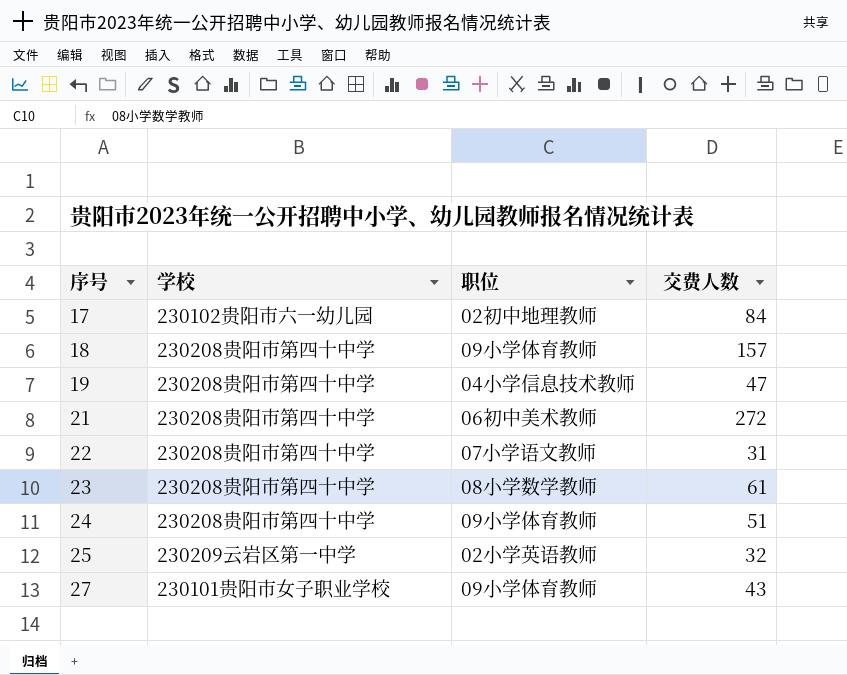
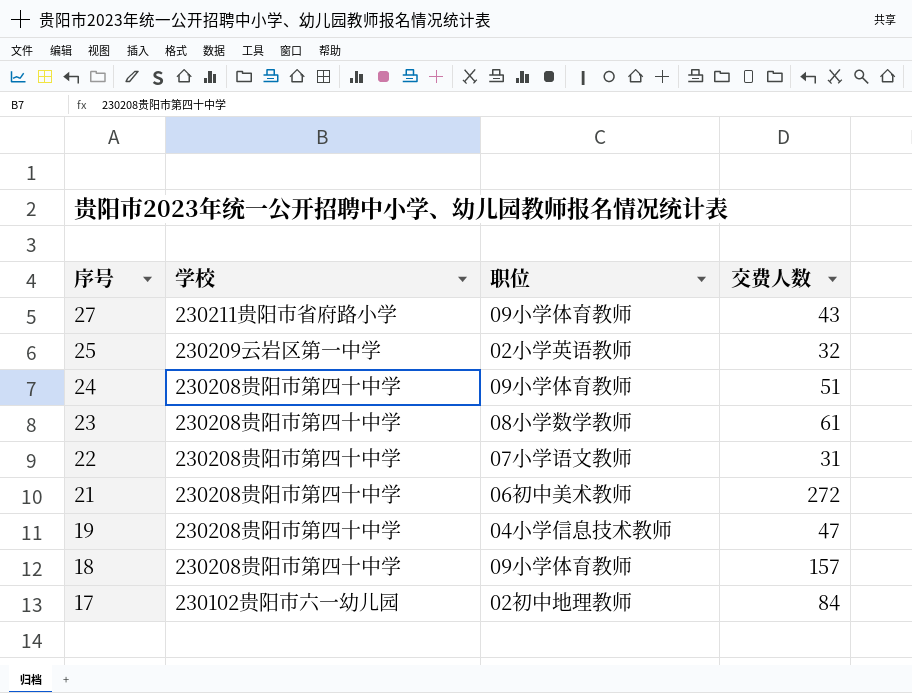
row order: 序号 ascending -> 序号 descending
27 | 学校: 230101贵阳市女子职业学校 -> 230211贵阳市省府路小学

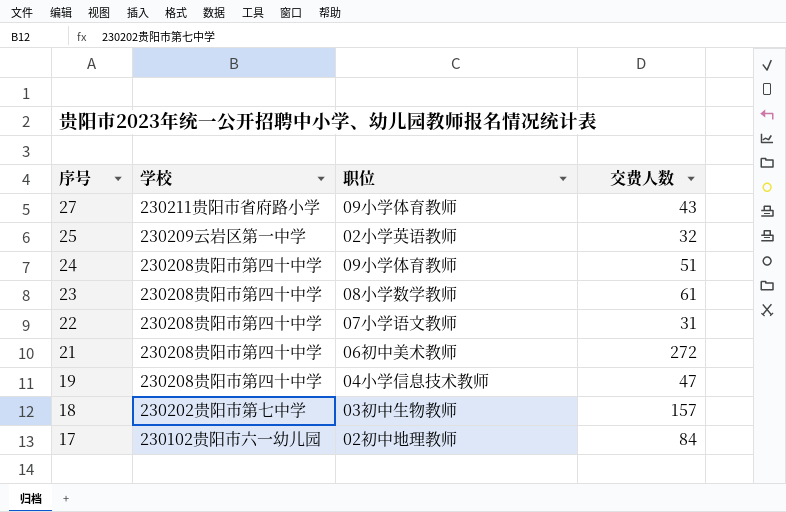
18 | 学校: 230208贵阳市第四十中学 -> 230202贵阳市第七中学
18 | 职位: 09小学体育教师 -> 03初中生物教师

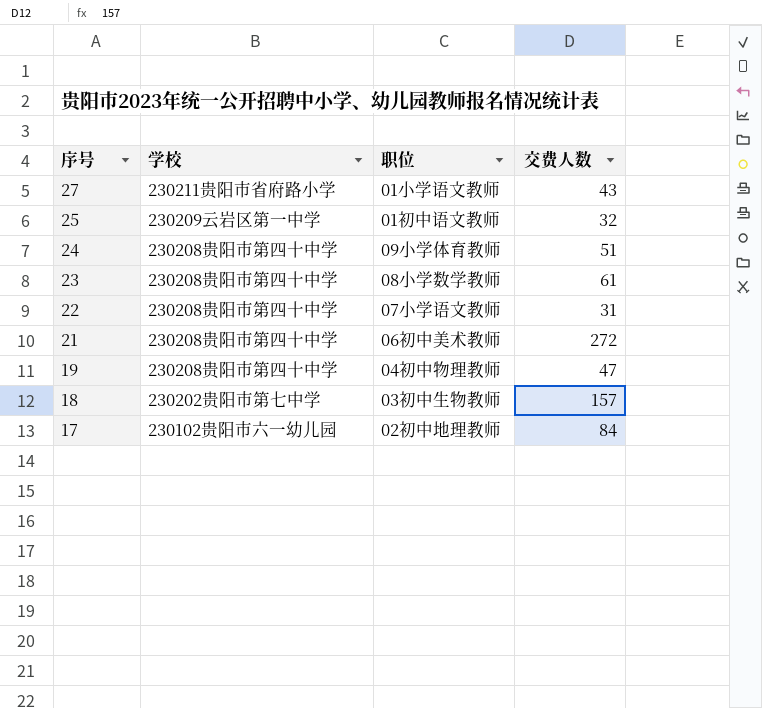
27 | 职位: 09小学体育教师 -> 01小学语文教师
25 | 职位: 02小学英语教师 -> 01初中语文教师
19 | 职位: 04小学信息技术教师 -> 04初中物理教师

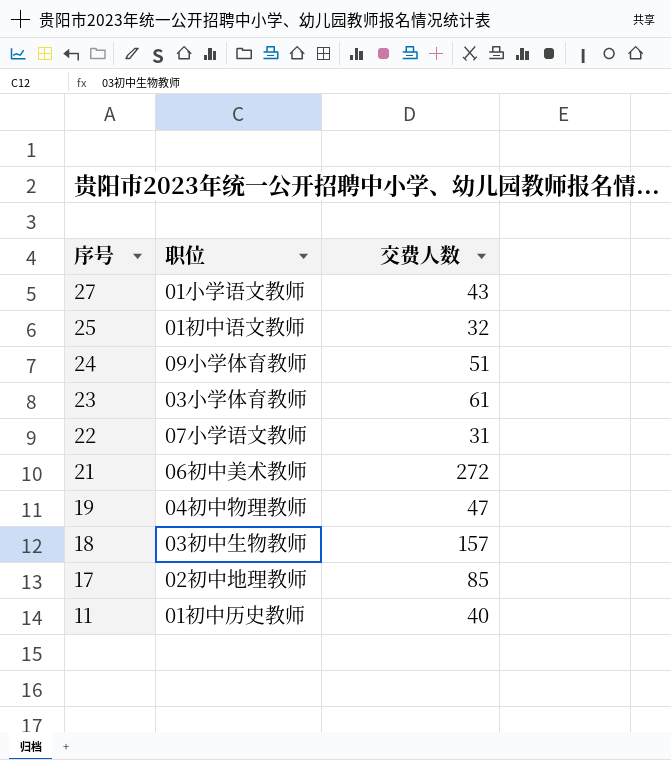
column 学校 | position: 2 -> none
23 | 职位: 08小学数学教师 -> 03小学体育教师
17 | 交费人数: 84 -> 85
row 11: none -> 01初中历史教师 | 40

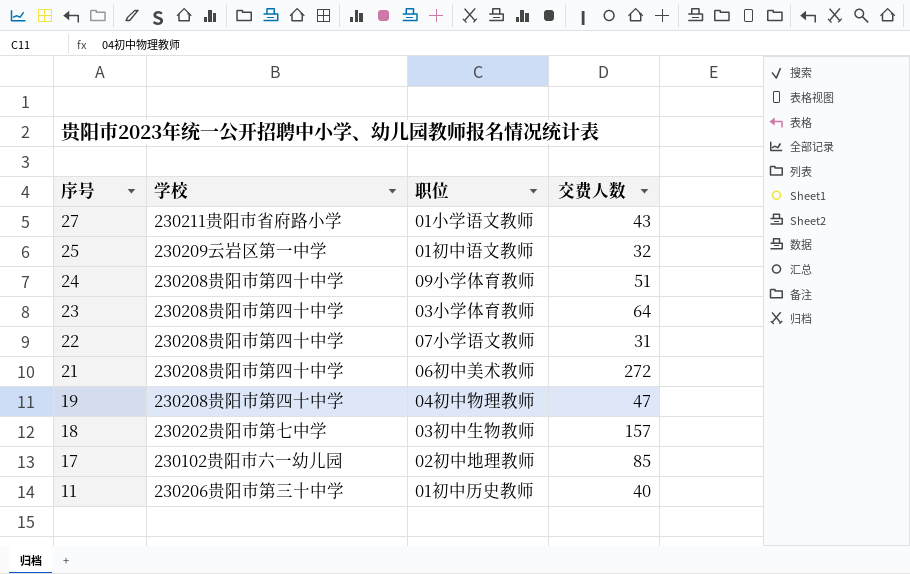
column 学校 | position: none -> 2
23 | 交费人数: 61 -> 64

